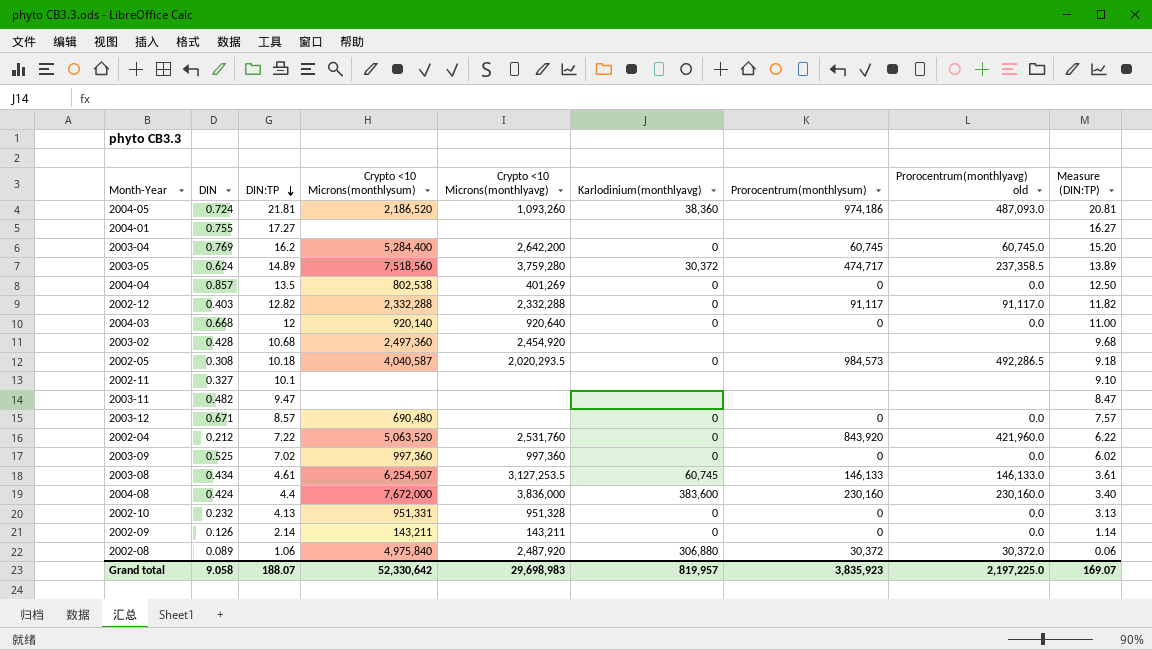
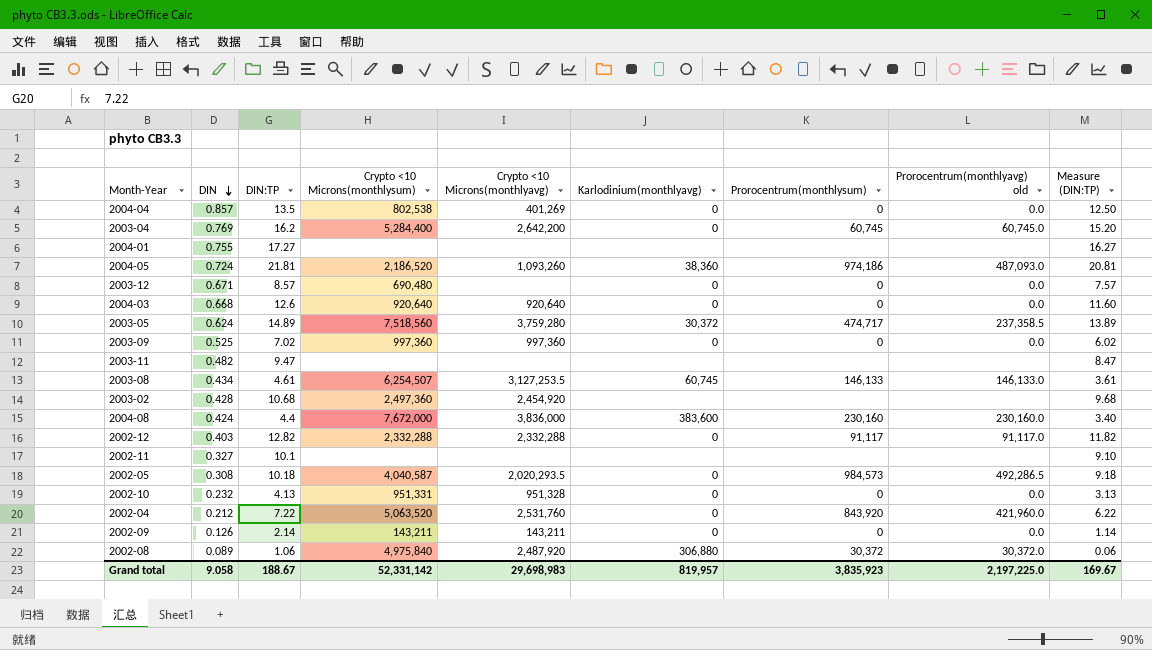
row order: DIN:TP descending -> DIN descending
2004-03 | DIN:TP: 12 -> 12.6
2004-03 | Crypto <10 Microns(monthlysum): 920,140 -> 920,640
2004-03 | Measure (DIN:TP): 11.00 -> 11.60
Grand total | DIN:TP: 188.07 -> 188.67
Grand total | Crypto <10 Microns(monthlysum): 52,330,642 -> 52,331,142
Grand total | Measure (DIN:TP): 169.07 -> 169.67

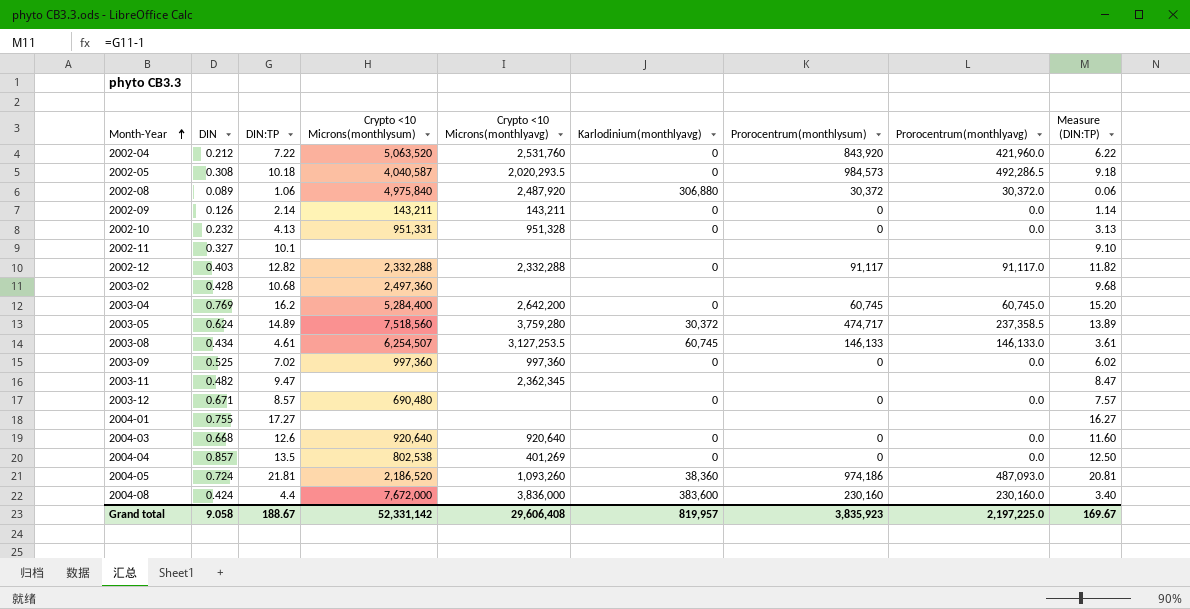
row order: DIN descending -> Month-Year ascending
column name: Prorocentrum(monthlyavg) old -> Prorocentrum(monthlyavg)
2003-02 | Crypto <10 Microns(monthlyavg): 2,454,920 -> none
2003-11 | Crypto <10 Microns(monthlyavg): none -> 2,362,345
Grand total | Crypto <10 Microns(monthlyavg): 29,698,983 -> 29,606,408

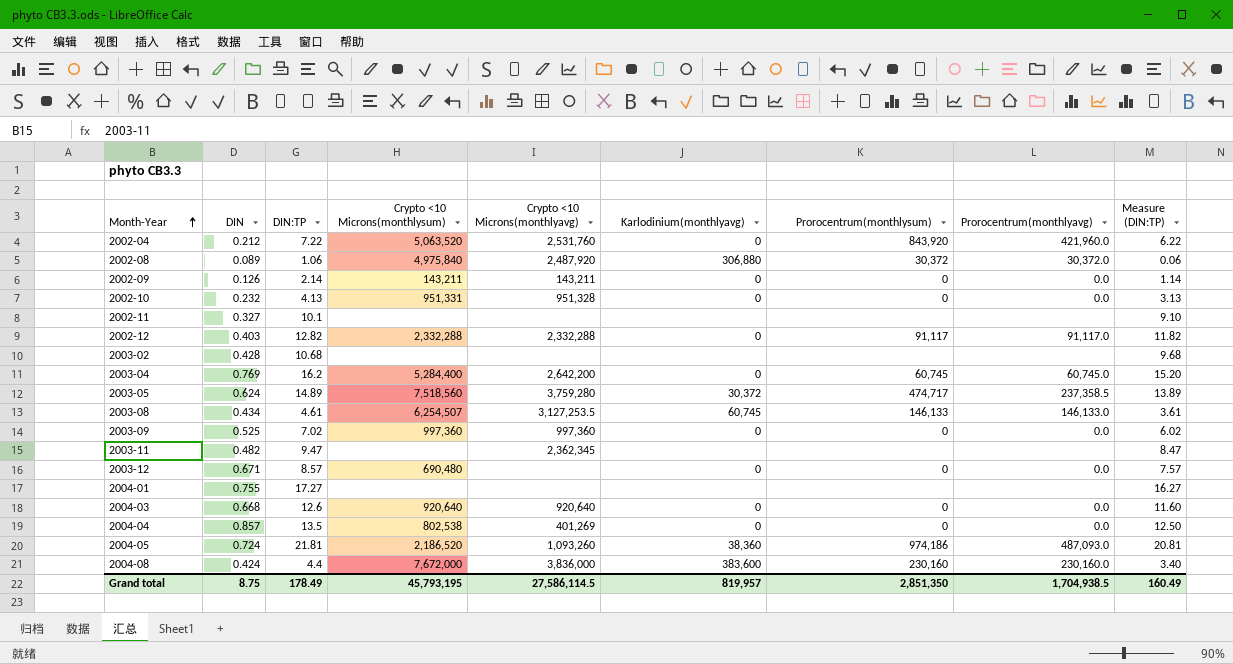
row 2002-05: 0.308 | 10.18 | 4,040,587 | 2,020,293.5 | 0 | 984,573 | 492,286.5 | 9.18 -> none
2003-02 | Crypto <10 Microns(monthlysum): 2,497,360 -> none
Grand total | DIN: 9.058 -> 8.75
Grand total | DIN:TP: 188.67 -> 178.49
Grand total | Crypto <10 Microns(monthlysum): 52,331,142 -> 45,793,195
Grand total | Crypto <10 Microns(monthlyavg): 29,606,408 -> 27,586,114.5
Grand total | Prorocentrum(monthlysum): 3,835,923 -> 2,851,350
Grand total | Prorocentrum(monthlyavg): 2,197,225.0 -> 1,704,938.5
Grand total | Measure (DIN:TP): 169.67 -> 160.49

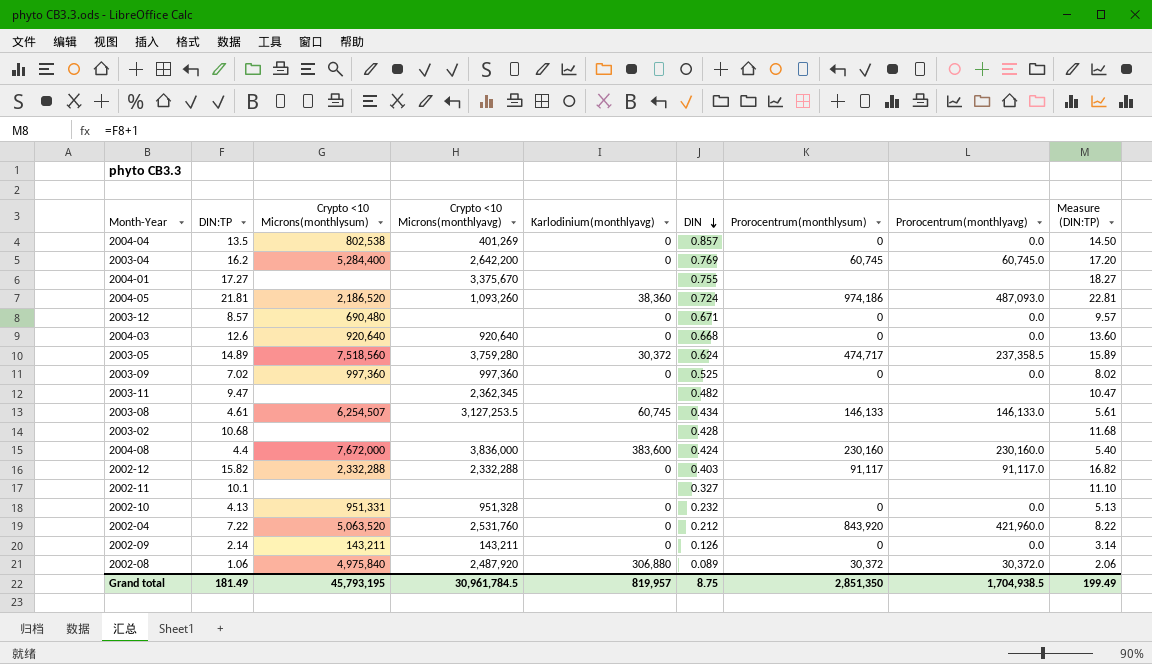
row order: Month-Year ascending -> DIN descending
column DIN | position: 2 -> 6
column Measure (DIN:TP) | formula: [DIN:TP] - 1 -> [DIN:TP] + 1
2004-01 | Crypto <10 Microns(monthlyavg): none -> 3,375,670
2002-12 | DIN:TP: 12.82 -> 15.82
Grand total | DIN:TP: 178.49 -> 181.49
Grand total | Crypto <10 Microns(monthlyavg): 27,586,114.5 -> 30,961,784.5
Grand total | Measure (DIN:TP): 160.49 -> 199.49

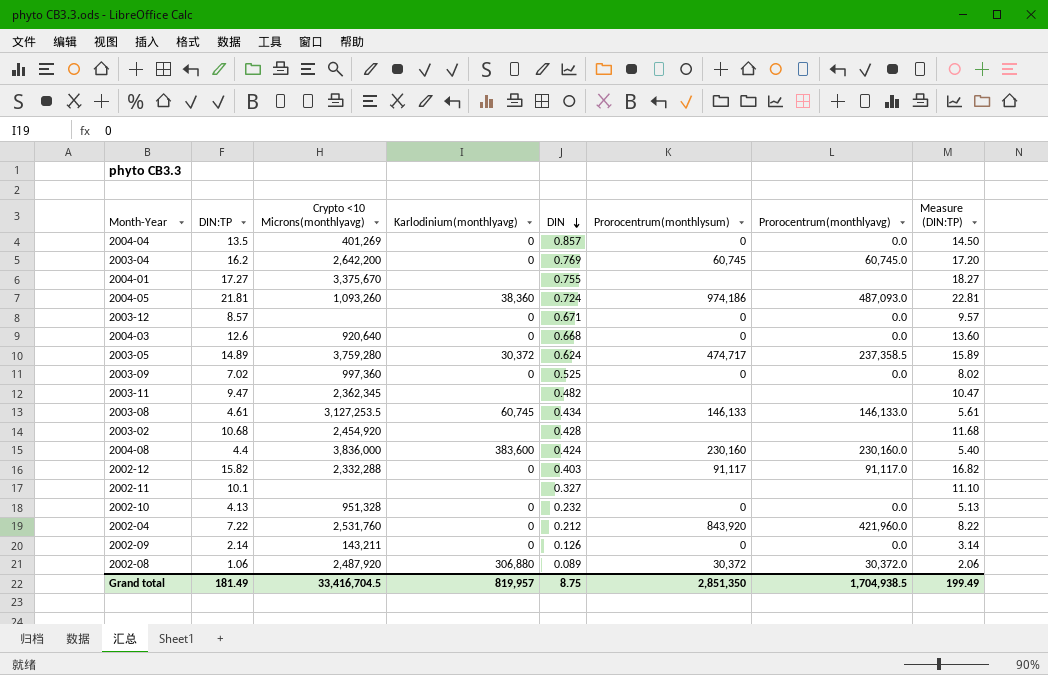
column Crypto <10 Microns(monthlysum) | position: 3 -> none
2003-02 | Crypto <10 Microns(monthlyavg): none -> 2,454,920
Grand total | Crypto <10 Microns(monthlyavg): 30,961,784.5 -> 33,416,704.5

